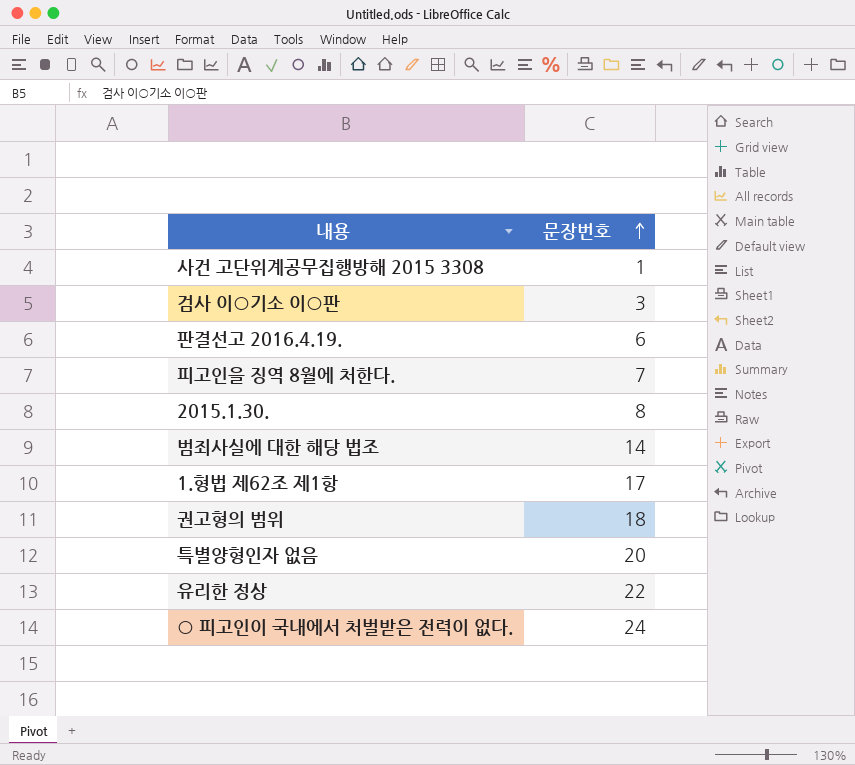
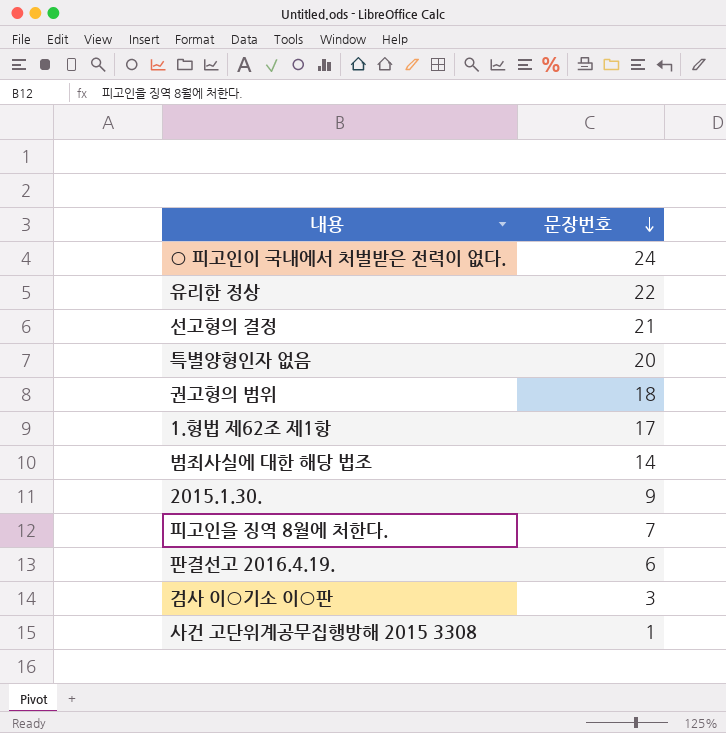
row order: 문장번호 ascending -> 문장번호 descending
row 선고형의 결정: none -> 21
2015.1.30. | 문장번호: 8 -> 9

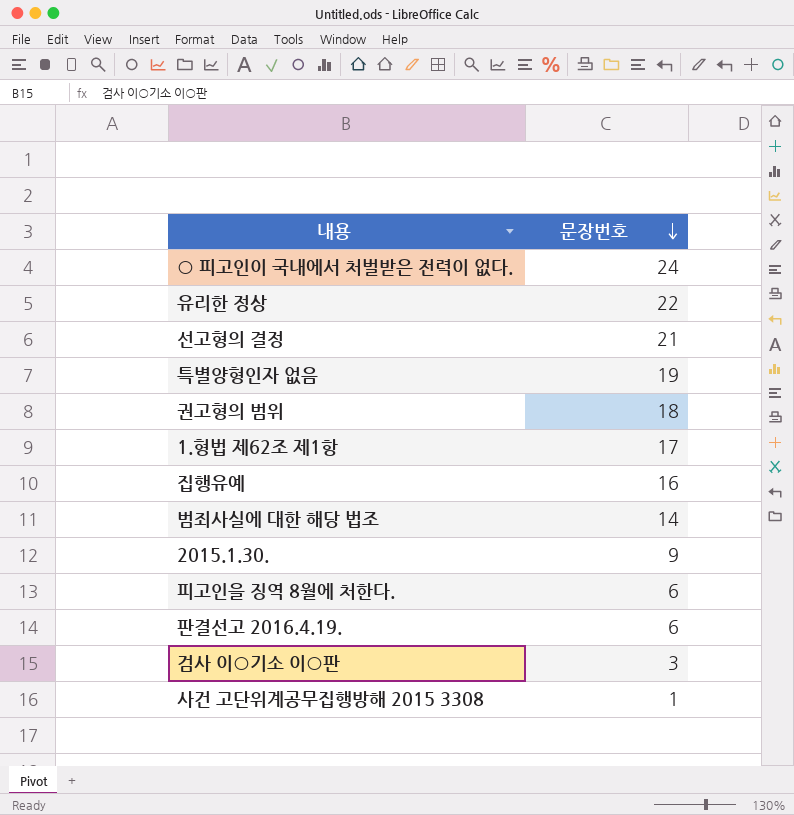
특별양형인자 없음 | 문장번호: 20 -> 19
row 집행유예: none -> 16
피고인을 징역 8월에 처한다. | 문장번호: 7 -> 6

